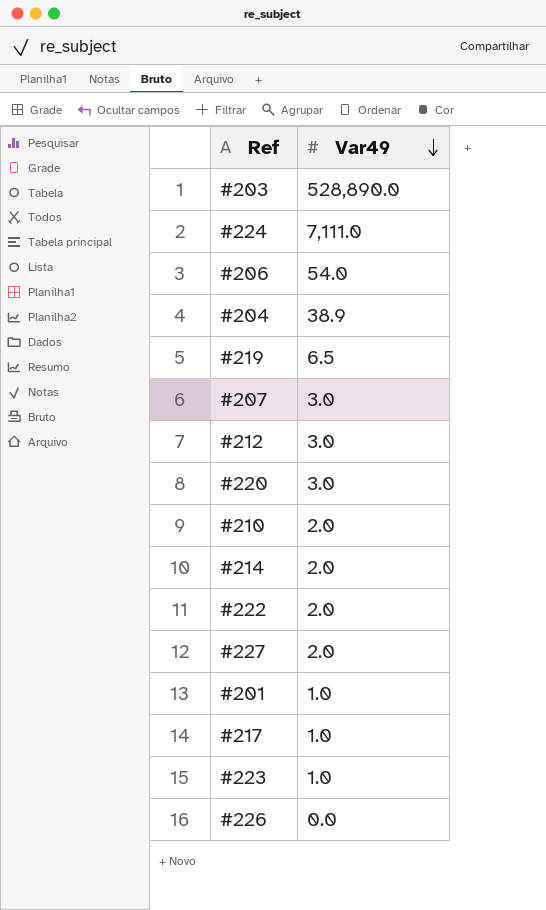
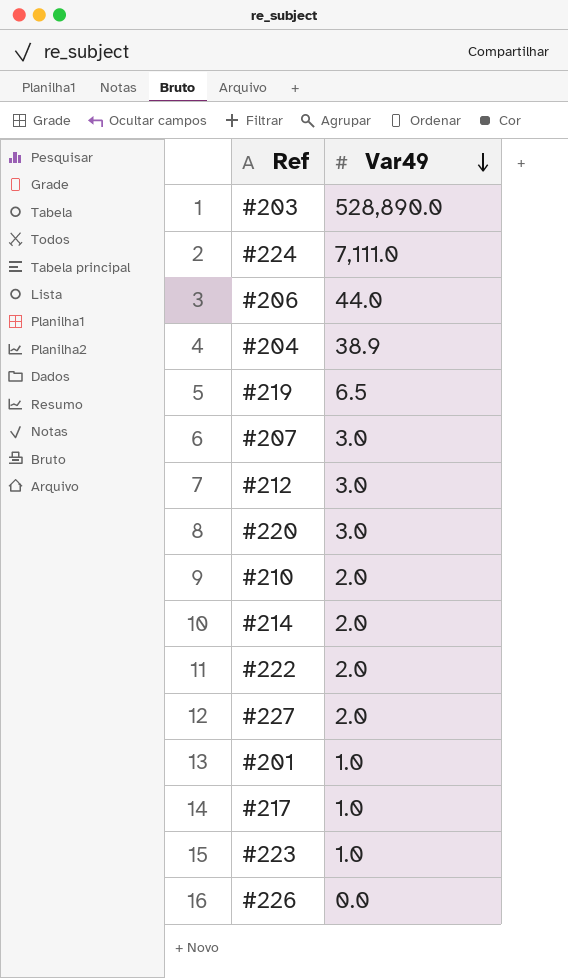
#206 | Var49: 54.0 -> 44.0

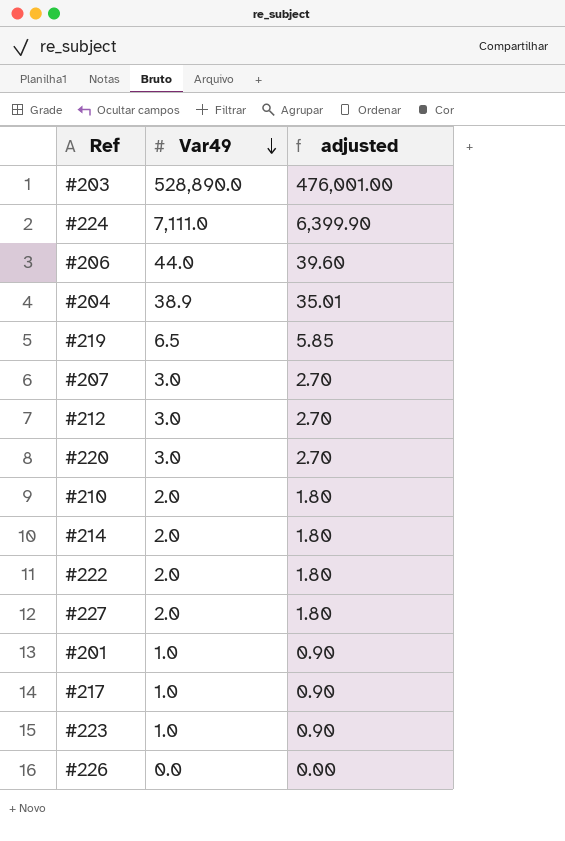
column adjusted | formula: none -> [Var49] * 0.9

